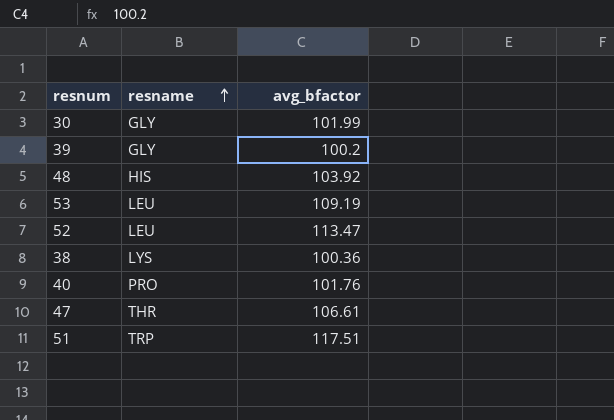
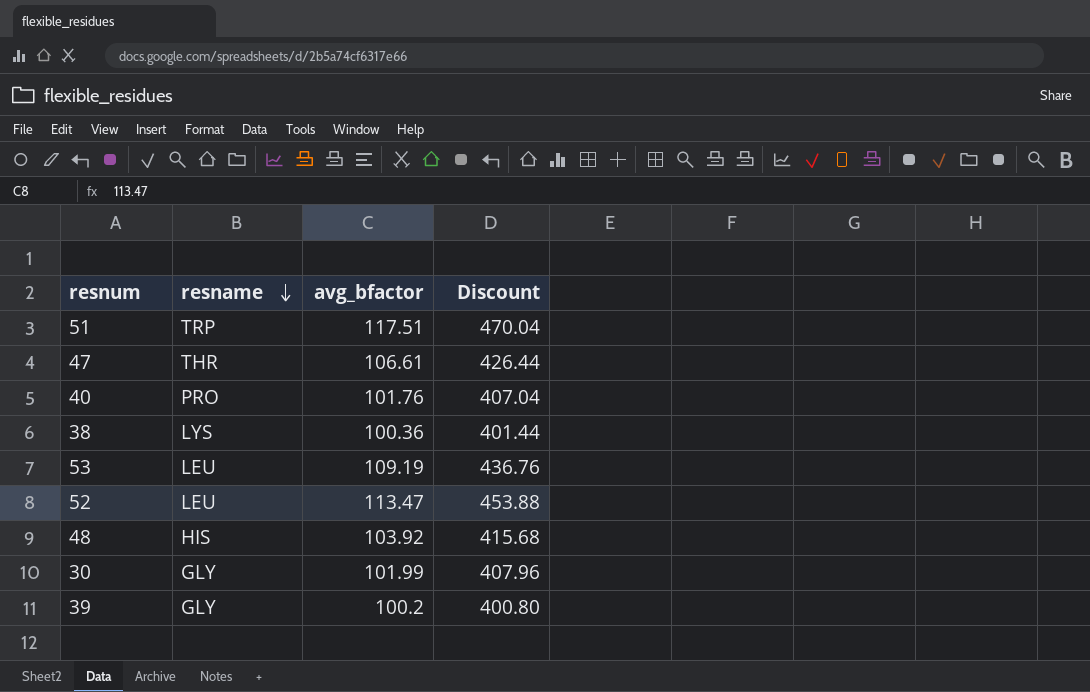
row order: resname ascending -> resname descending
column Discount | formula: none -> [avg_bfactor] * 4

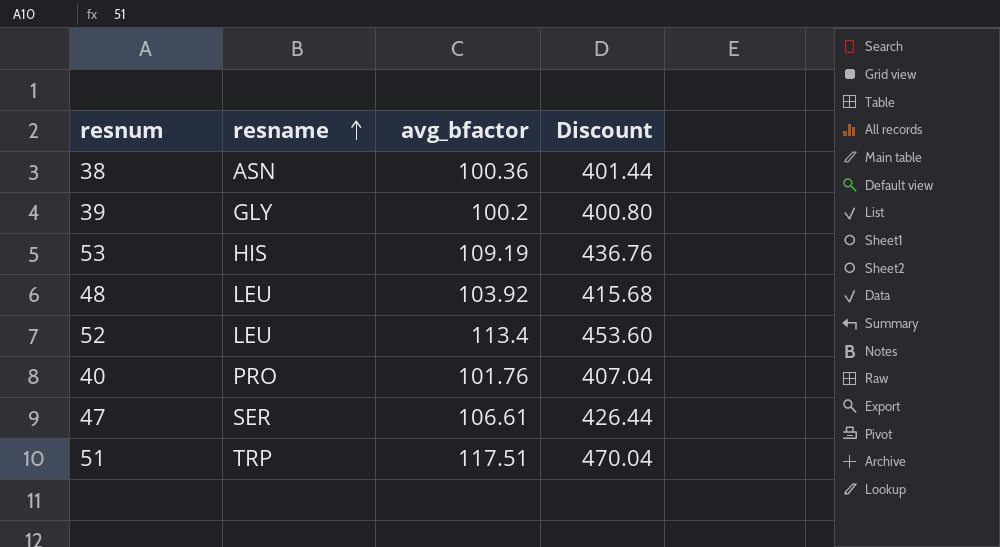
row order: resname descending -> resname ascending
row 30: GLY | 101.99 | 407.96 -> none
38 | resname: LYS -> ASN
53 | resname: LEU -> HIS
48 | resname: HIS -> LEU
52 | avg_bfactor: 113.47 -> 113.4
52 | Discount: 453.88 -> 453.60
47 | resname: THR -> SER

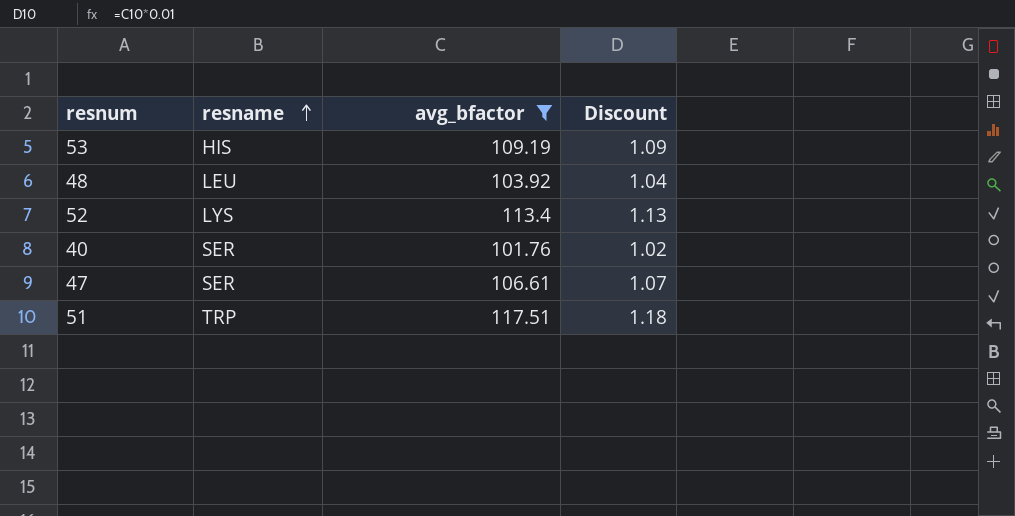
filter: none -> avg_bfactor >= 101.76
column Discount | formula: [avg_bfactor] * 4 -> [avg_bfactor] * 0.01
52 | resname: LEU -> LYS
40 | resname: PRO -> SER

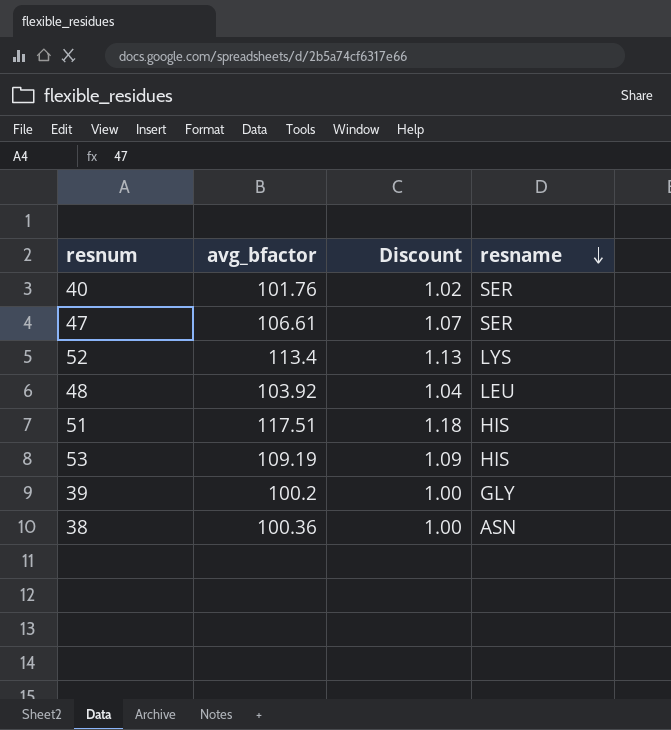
filter: avg_bfactor >= 101.76 -> none
row order: resname ascending -> resname descending
column resname | position: 2 -> 4
51 | resname: TRP -> HIS

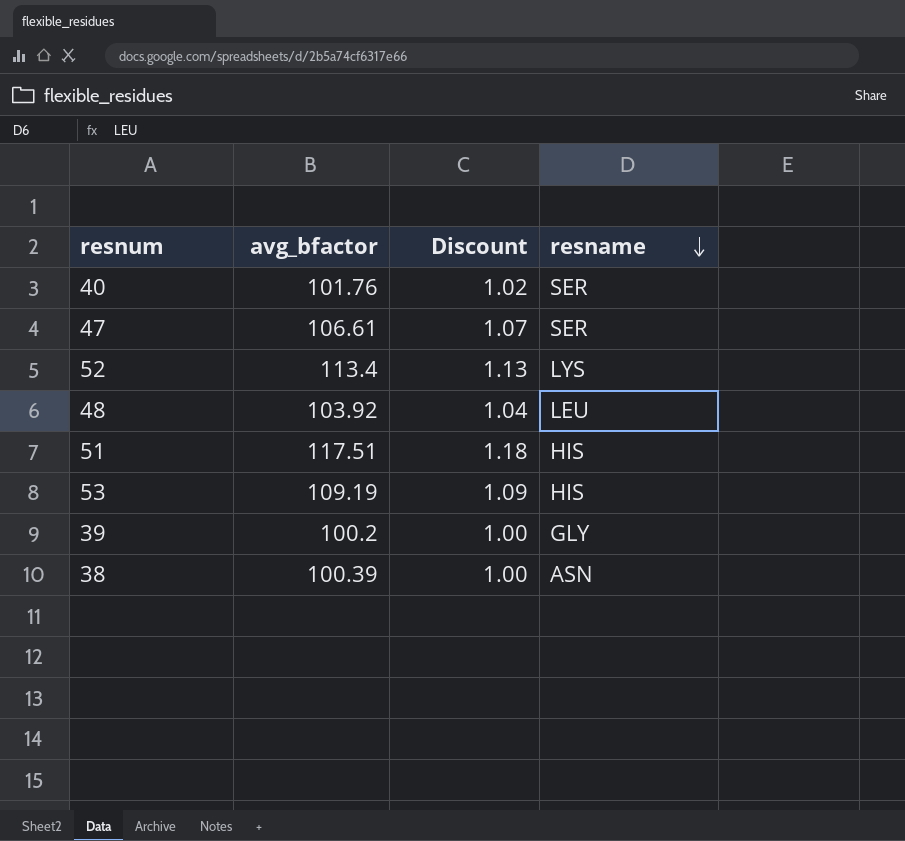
38 | avg_bfactor: 100.36 -> 100.39

